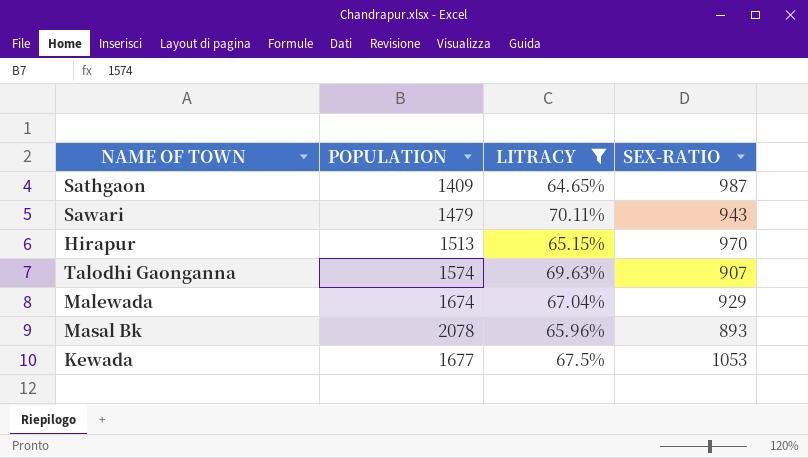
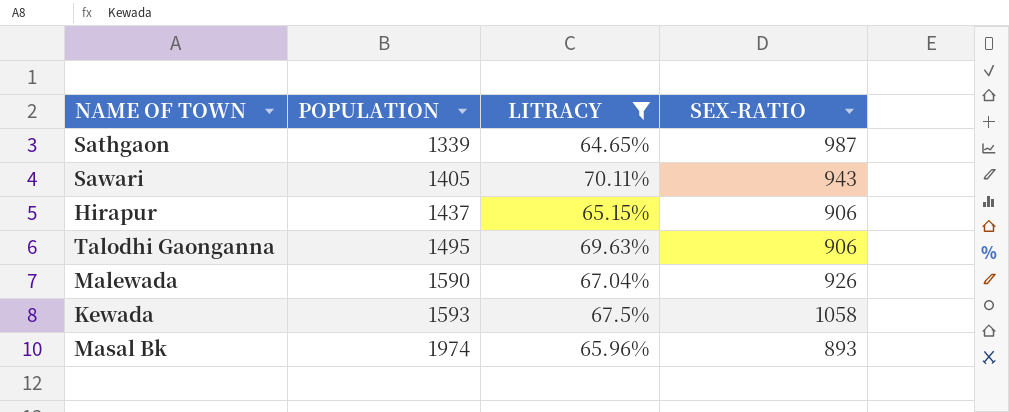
row order: none -> POPULATION ascending
Sathgaon | POPULATION: 1409 -> 1339
Sawari | POPULATION: 1479 -> 1405
Hirapur | POPULATION: 1513 -> 1437
Hirapur | SEX-RATIO: 970 -> 906
Talodhi Gaonganna | POPULATION: 1574 -> 1495
Talodhi Gaonganna | SEX-RATIO: 907 -> 906
Malewada | POPULATION: 1674 -> 1590
Malewada | SEX-RATIO: 929 -> 926
Kewada | POPULATION: 1677 -> 1593
Kewada | SEX-RATIO: 1053 -> 1058
Masal Bk | POPULATION: 2078 -> 1974

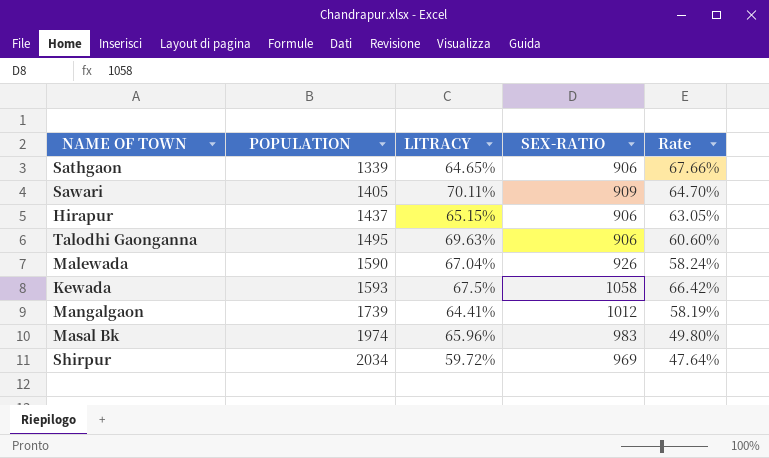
filter: LITRACY >= 64.65% -> none
column Rate | formula: none -> [SEX-RATIO] / [POPULATION]
Sathgaon | SEX-RATIO: 987 -> 906
Sawari | SEX-RATIO: 943 -> 909
Masal Bk | SEX-RATIO: 893 -> 983

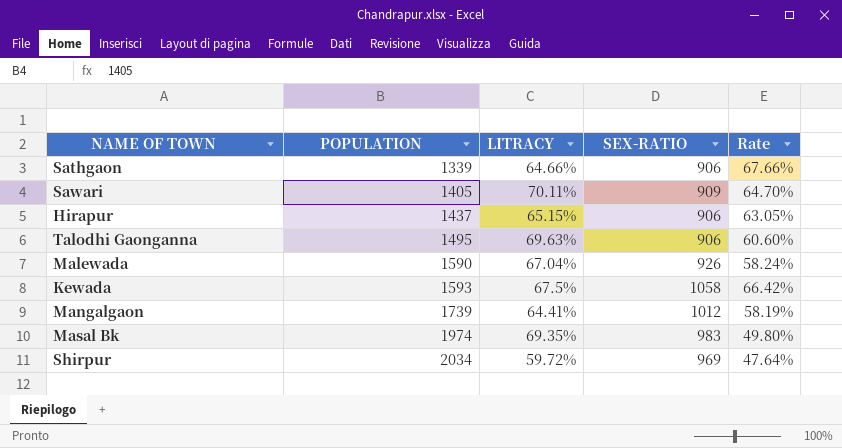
Sathgaon | LITRACY: 64.65% -> 64.66%
Masal Bk | LITRACY: 65.96% -> 69.35%

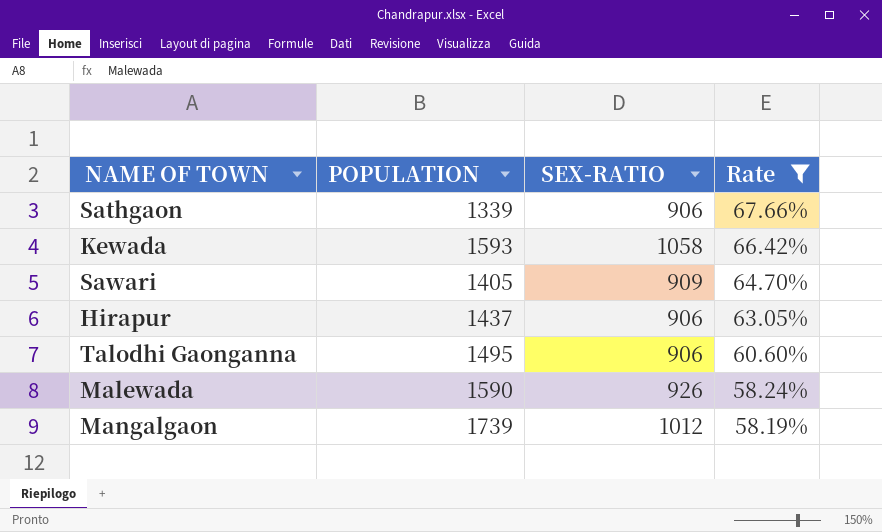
filter: none -> Rate >= 58.19%
row order: POPULATION ascending -> Rate descending
column LITRACY | position: 3 -> none

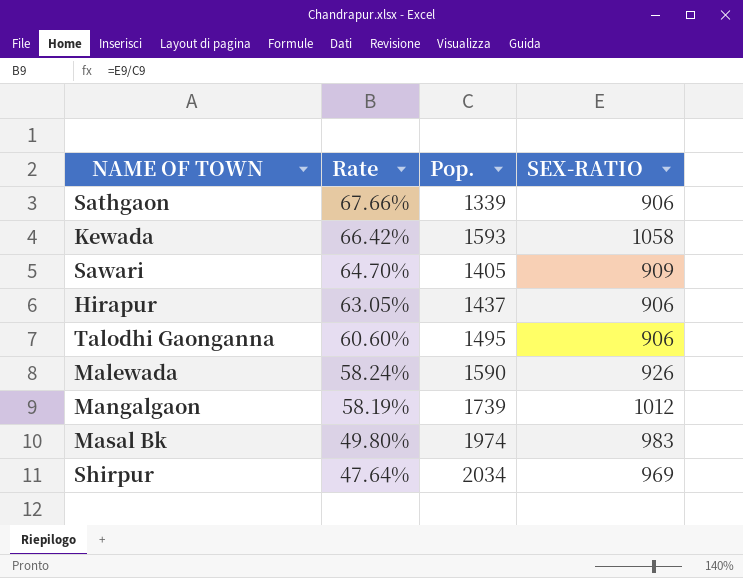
filter: Rate >= 58.19% -> none
column Rate | position: 4 -> 2
column name: POPULATION -> Pop.

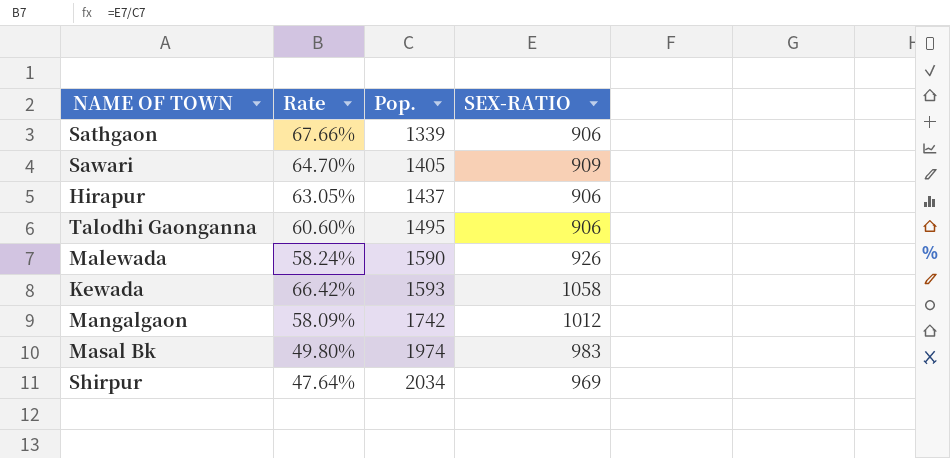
row order: Rate descending -> Pop. ascending
Mangalgaon | Rate: 58.19% -> 58.09%
Mangalgaon | Pop.: 1739 -> 1742

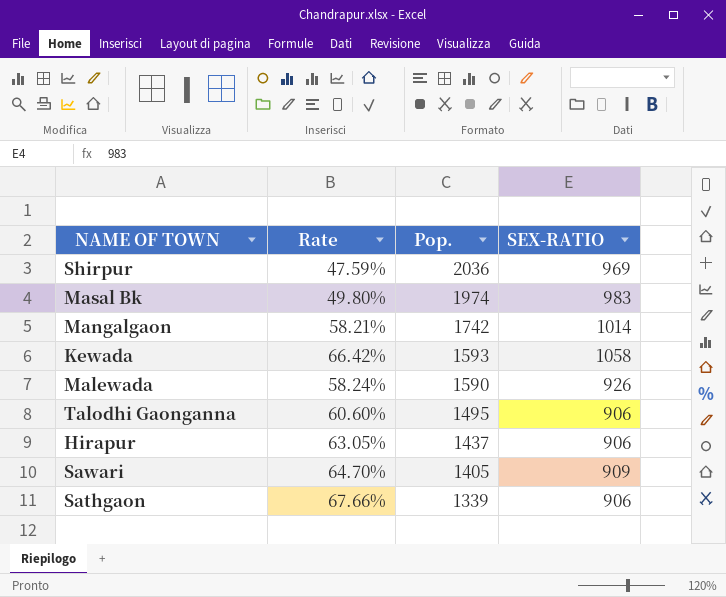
row order: Pop. ascending -> Pop. descending
Shirpur | Rate: 47.64% -> 47.59%
Shirpur | Pop.: 2034 -> 2036
Mangalgaon | Rate: 58.09% -> 58.21%
Mangalgaon | SEX-RATIO: 1012 -> 1014

